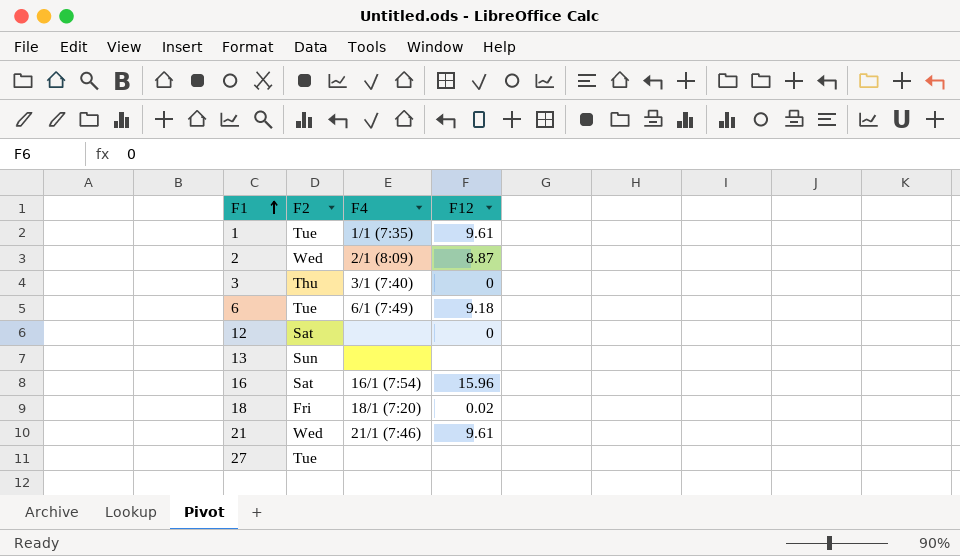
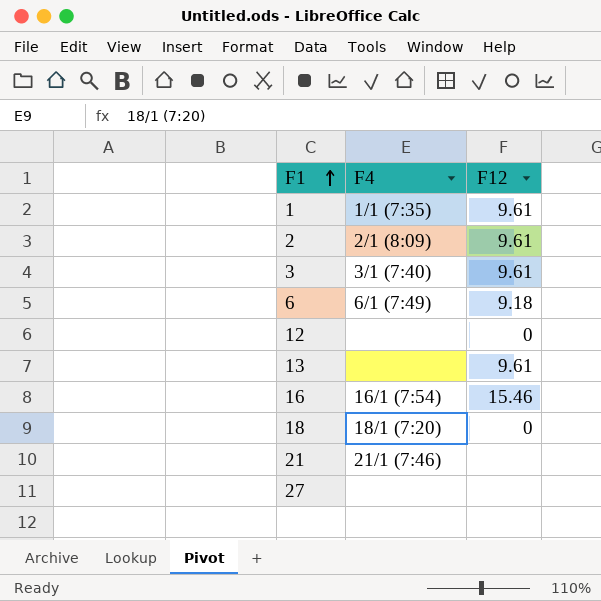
column F2 | position: 2 -> none
2 | F12: 8.87 -> 9.61
3 | F12: 0 -> 9.61
13 | F12: none -> 9.61
16 | F12: 15.96 -> 15.46
18 | F12: 0.02 -> 0
21 | F12: 9.61 -> none

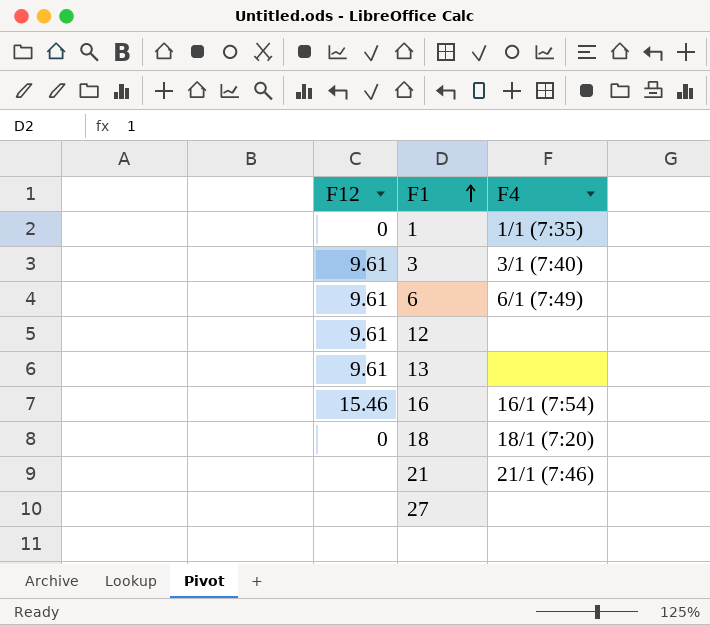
column F12 | position: 3 -> 1
row 2: 2/1 (8:09) | 9.61 -> none
1 | F12: 9.61 -> 0
6 | F12: 9.18 -> 9.61
12 | F12: 0 -> 9.61

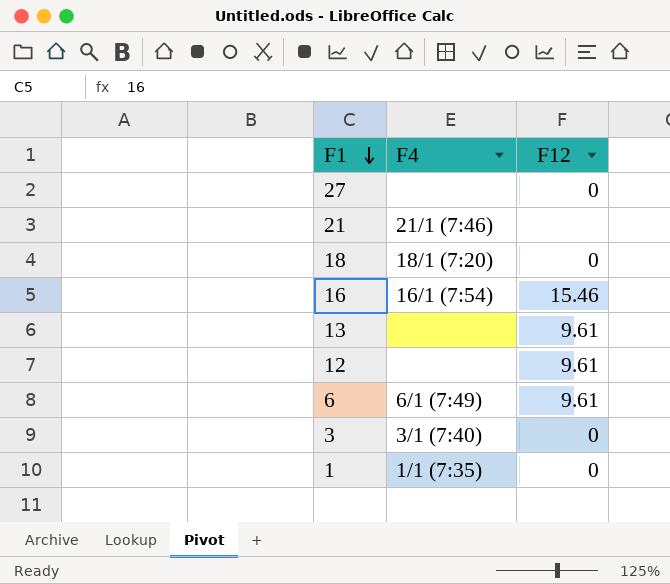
row order: F1 ascending -> F1 descending
column F12 | position: 1 -> 3
27 | F12: none -> 0
3 | F12: 9.61 -> 0

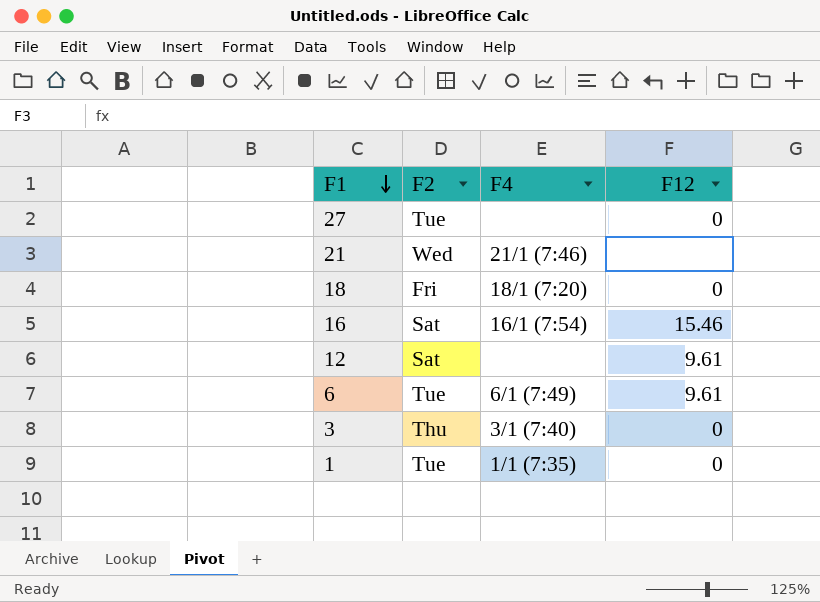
column F2 | position: none -> 2
row 13: none | 9.61 -> none

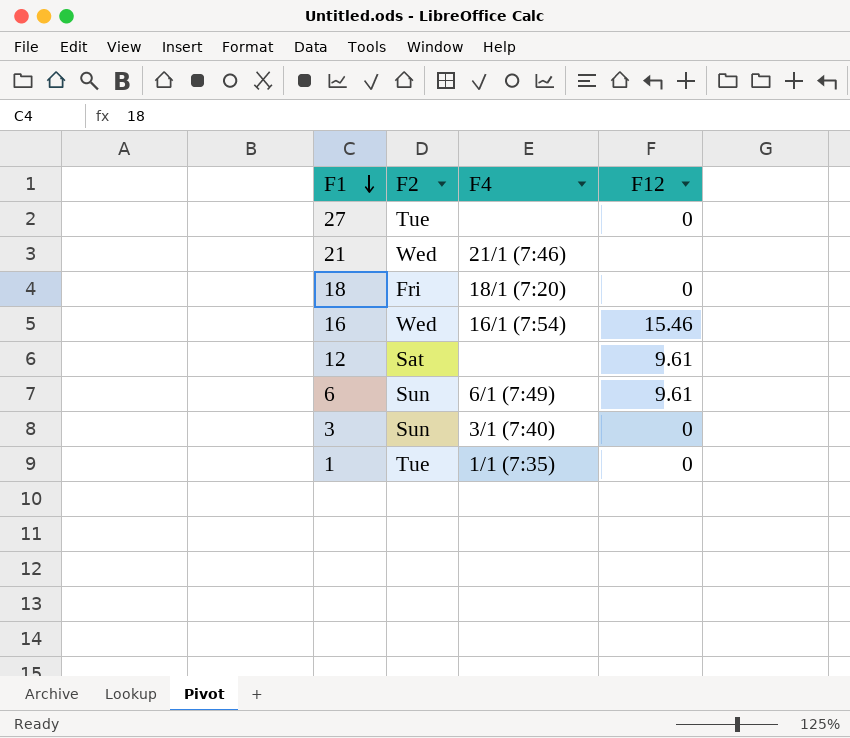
16 | F2: Sat -> Wed
6 | F2: Tue -> Sun
3 | F2: Thu -> Sun

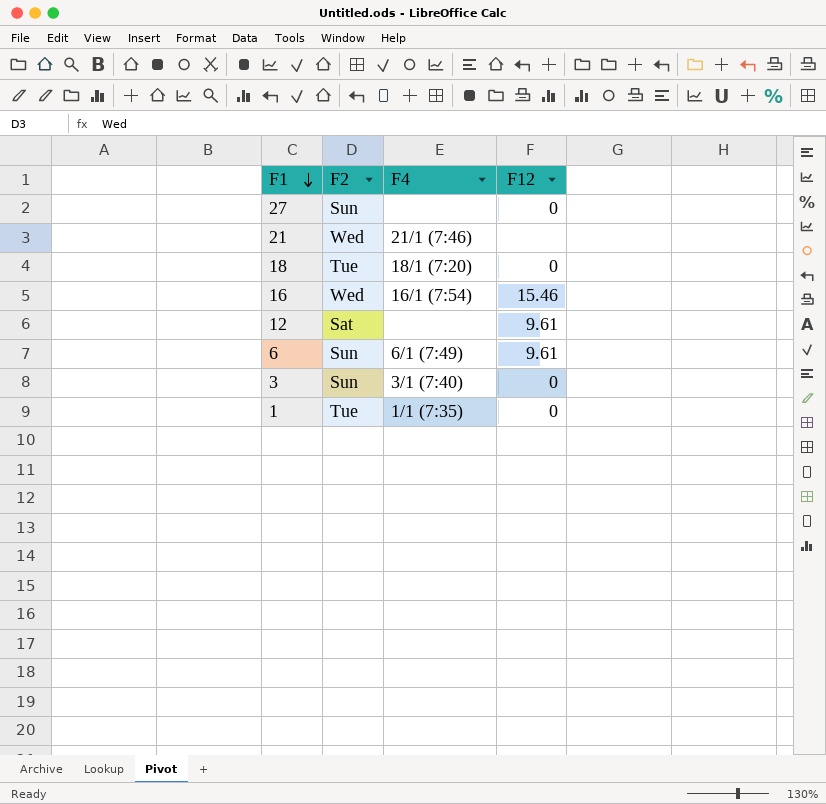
27 | F2: Tue -> Sun
18 | F2: Fri -> Tue

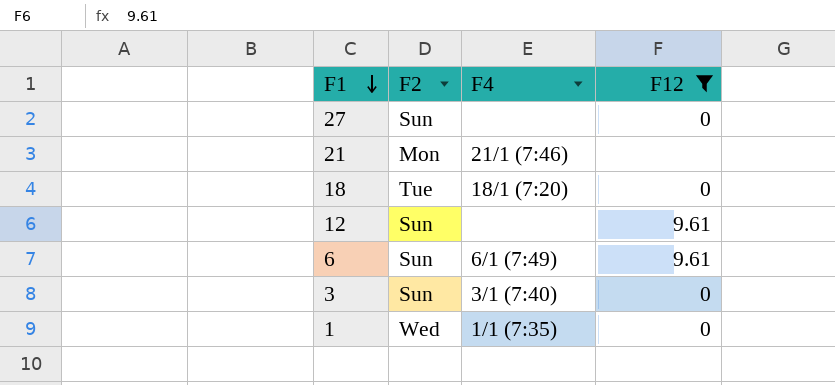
filter: none -> F12 != 15.46
21 | F2: Wed -> Mon
12 | F2: Sat -> Sun
1 | F2: Tue -> Wed

